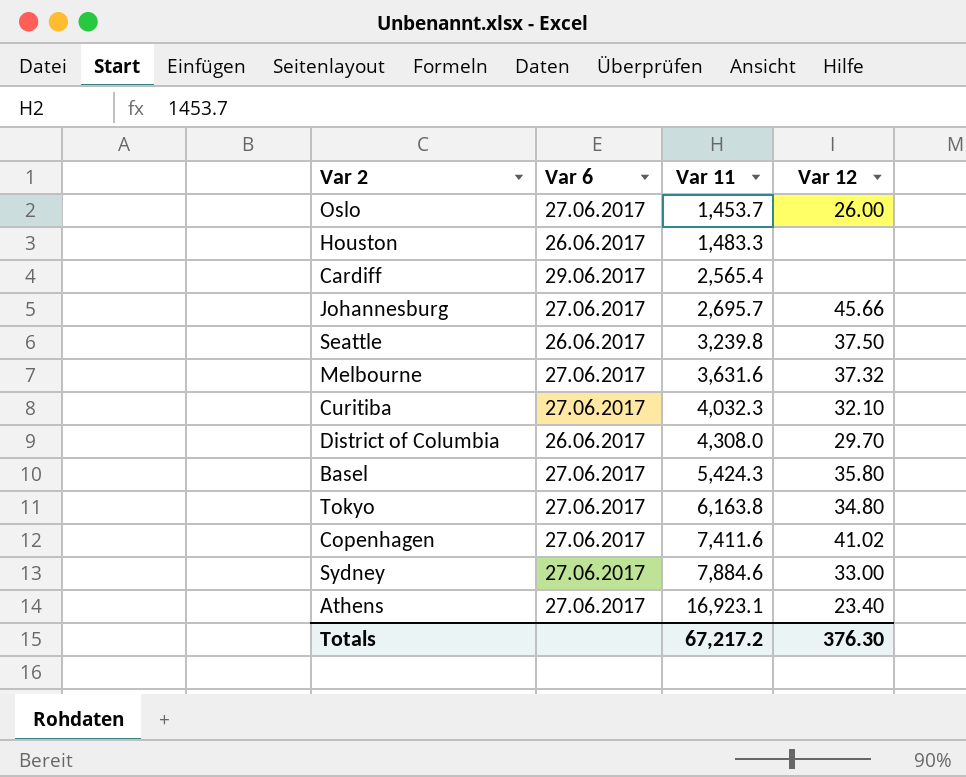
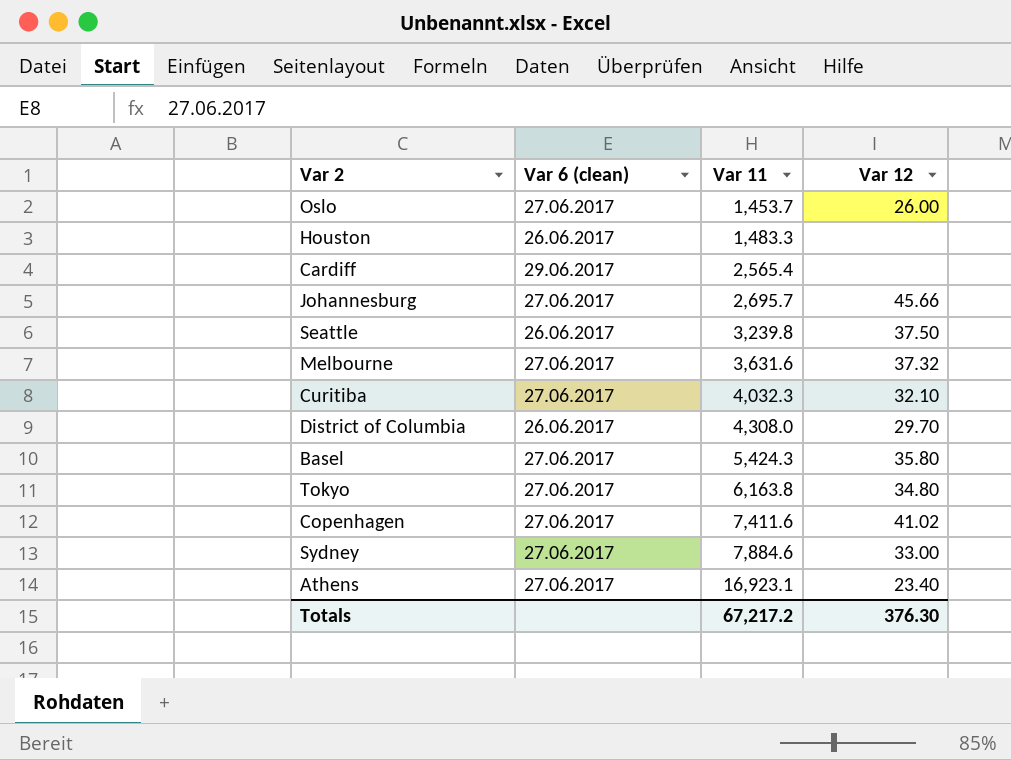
column name: Var 6 -> Var 6 (clean)

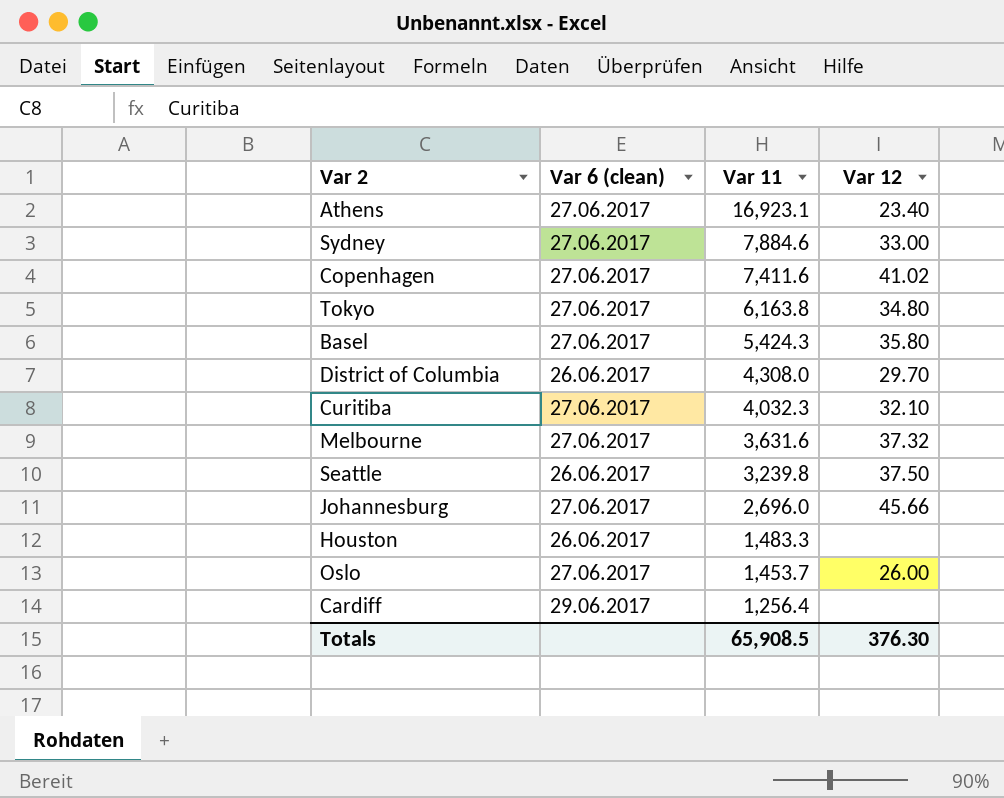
row order: Var 11 ascending -> Var 11 descending
Johannesburg | Var 11: 2,695.7 -> 2,696.0
Cardiff | Var 11: 2,565.4 -> 1,256.4
Totals | Var 11: 67,217.2 -> 65,908.5

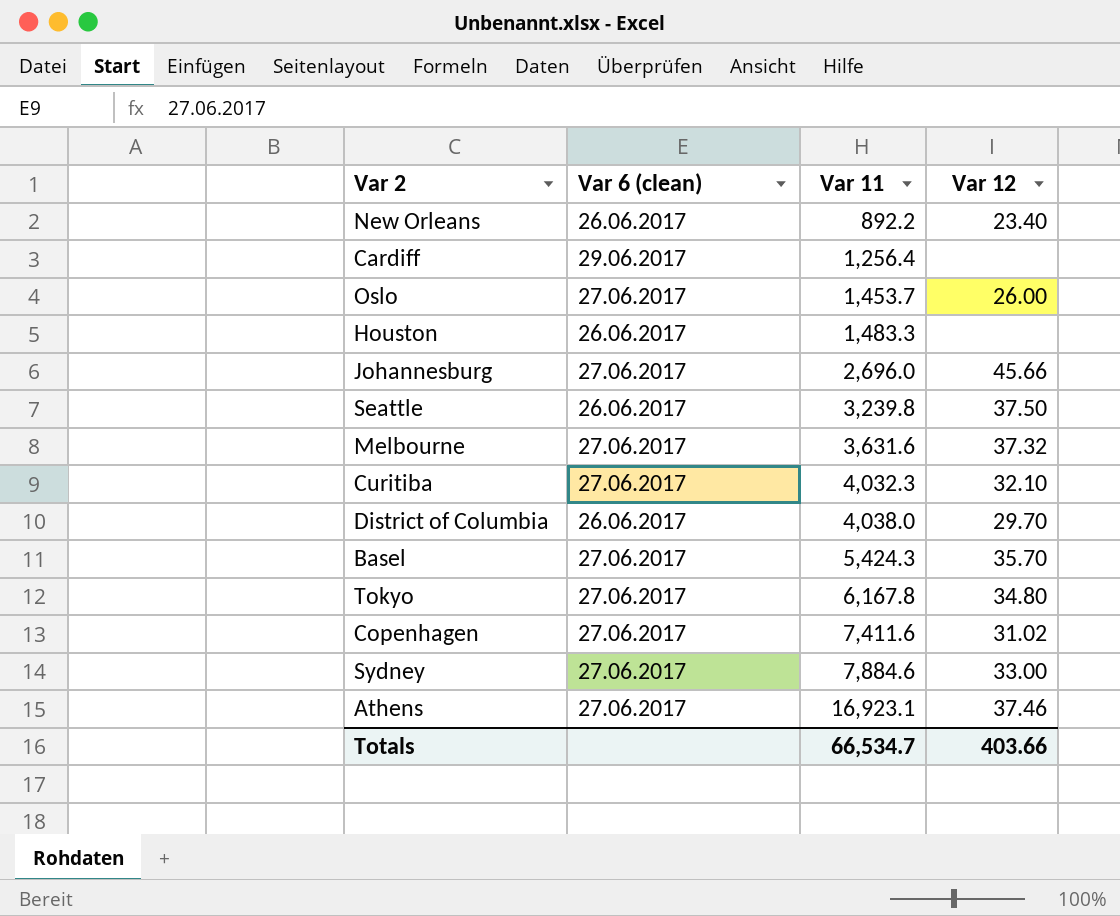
row order: Var 11 descending -> Var 11 ascending
row New Orleans: none -> 26.06.2017 | 892.2 | 23.40
District of Columbia | Var 11: 4,308.0 -> 4,038.0
Basel | Var 12: 35.80 -> 35.70
Tokyo | Var 11: 6,163.8 -> 6,167.8
Copenhagen | Var 12: 41.02 -> 31.02
Athens | Var 12: 23.40 -> 37.46
Totals | Var 11: 65,908.5 -> 66,534.7
Totals | Var 12: 376.30 -> 403.66

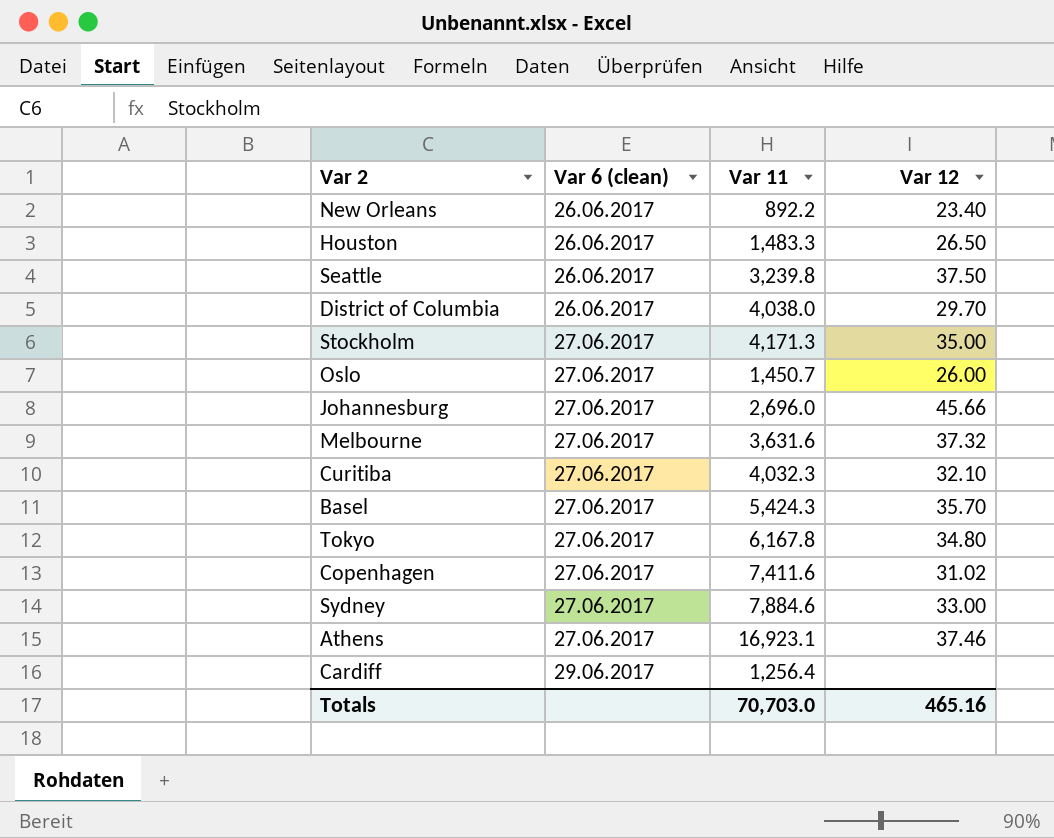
row order: Var 11 ascending -> Var 6 (clean) ascending
Houston | Var 12: none -> 26.50
row Stockholm: none -> 27.06.2017 | 4,171.3 | 35.00
Oslo | Var 11: 1,453.7 -> 1,450.7
Totals | Var 11: 66,534.7 -> 70,703.0
Totals | Var 12: 403.66 -> 465.16

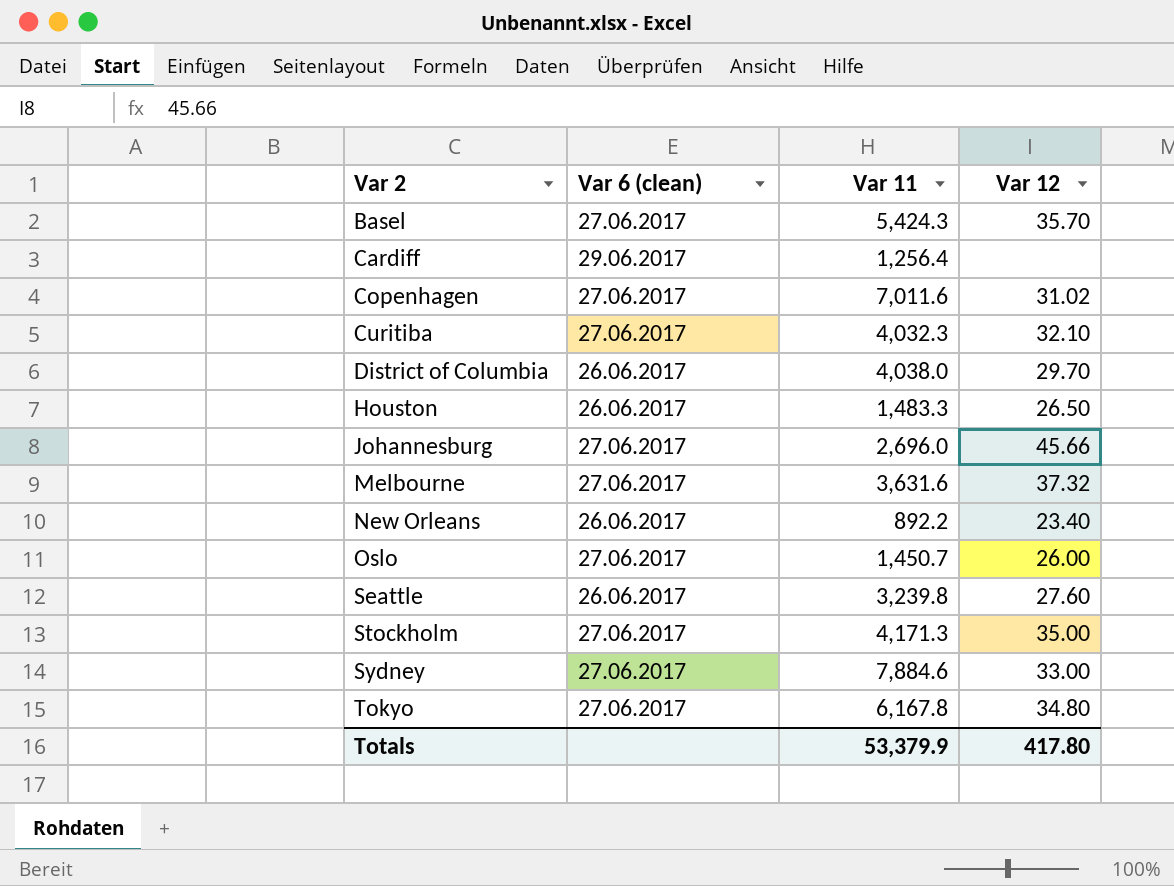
row order: Var 6 (clean) ascending -> Var 2 ascending
row Athens: 27.06.2017 | 16,923.1 | 37.46 -> none
Copenhagen | Var 11: 7,411.6 -> 7,011.6
Seattle | Var 12: 37.50 -> 27.60
Totals | Var 11: 70,703.0 -> 53,379.9
Totals | Var 12: 465.16 -> 417.80

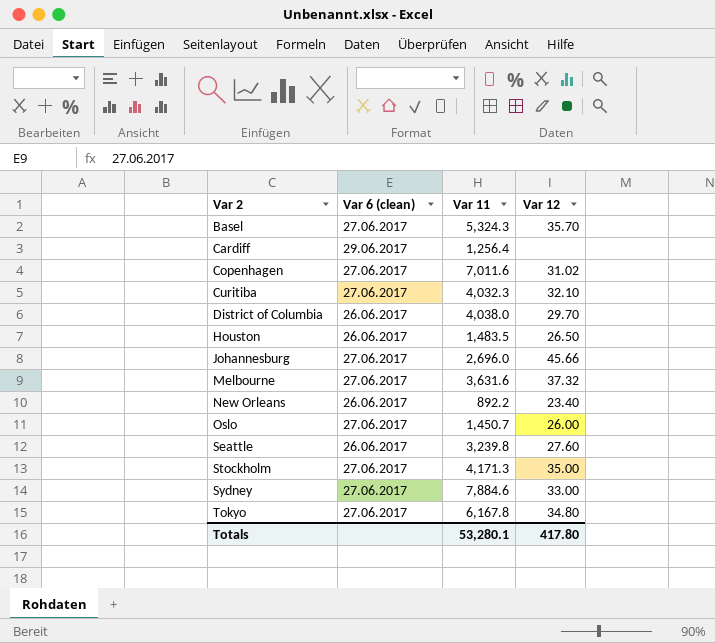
Basel | Var 11: 5,424.3 -> 5,324.3
Houston | Var 11: 1,483.3 -> 1,483.5
Totals | Var 11: 53,379.9 -> 53,280.1

